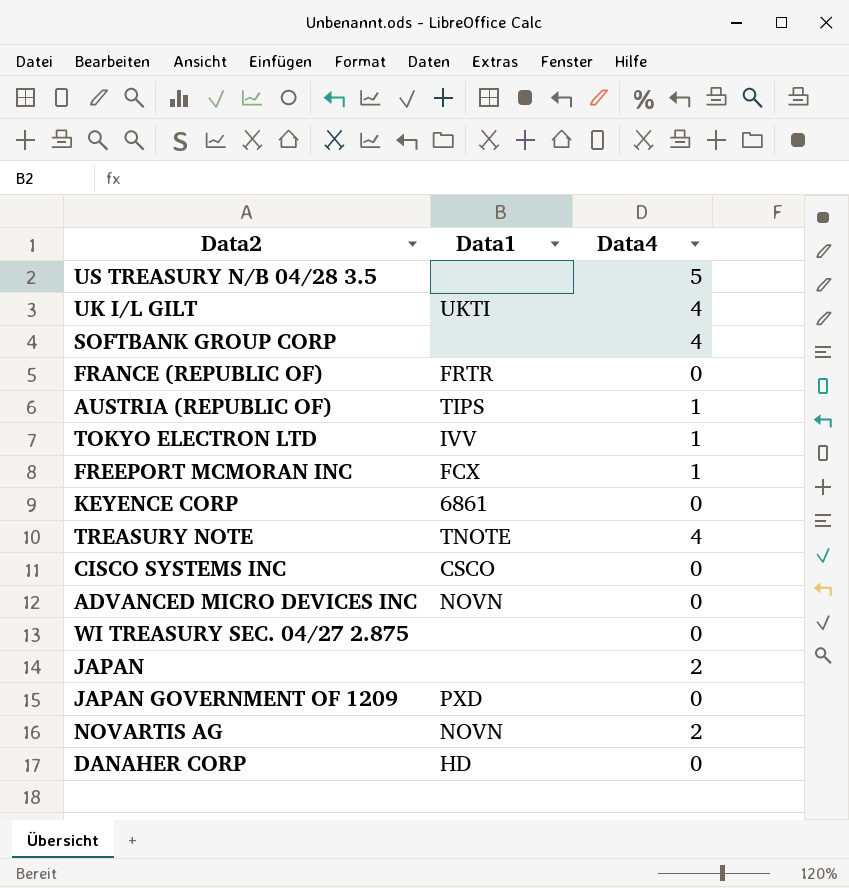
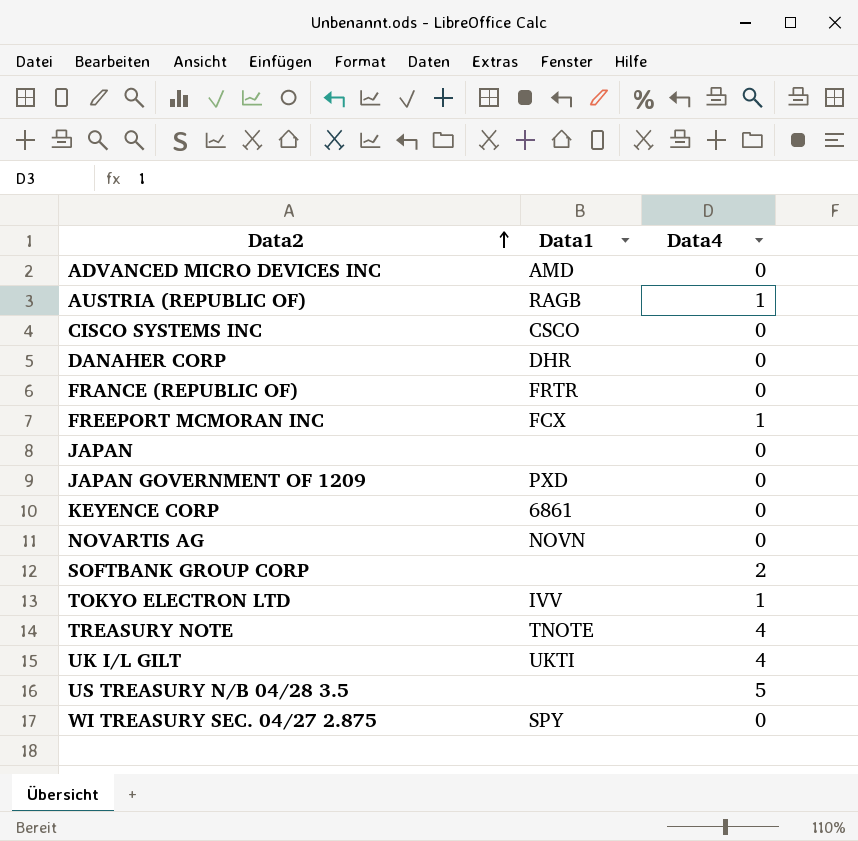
row order: none -> Data2 ascending
ADVANCED MICRO DEVICES INC | Data1: NOVN -> AMD
AUSTRIA (REPUBLIC OF) | Data1: TIPS -> RAGB
DANAHER CORP | Data1: HD -> DHR
JAPAN | Data4: 2 -> 0
NOVARTIS AG | Data4: 2 -> 0
SOFTBANK GROUP CORP | Data4: 4 -> 2
WI TREASURY SEC. 04/27 2.875 | Data1: none -> SPY

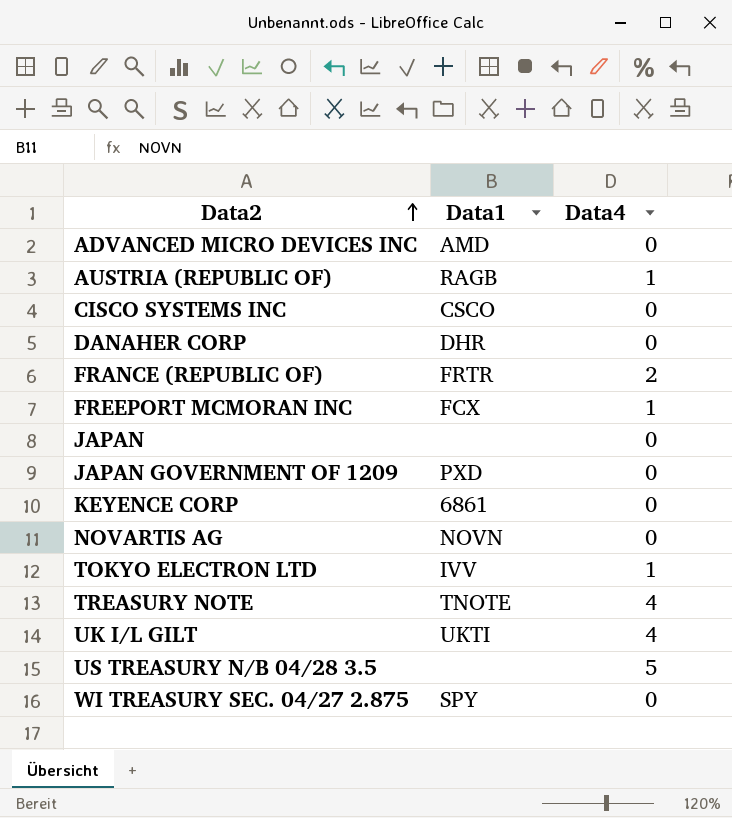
row SOFTBANK GROUP CORP: none | 2 -> none
FRANCE (REPUBLIC OF) | Data4: 0 -> 2

